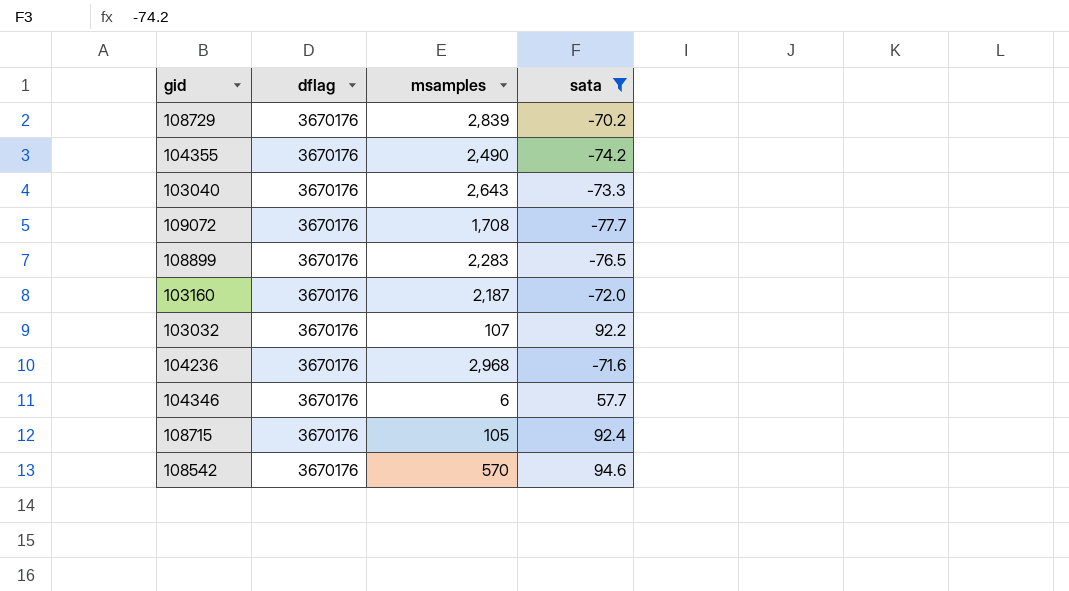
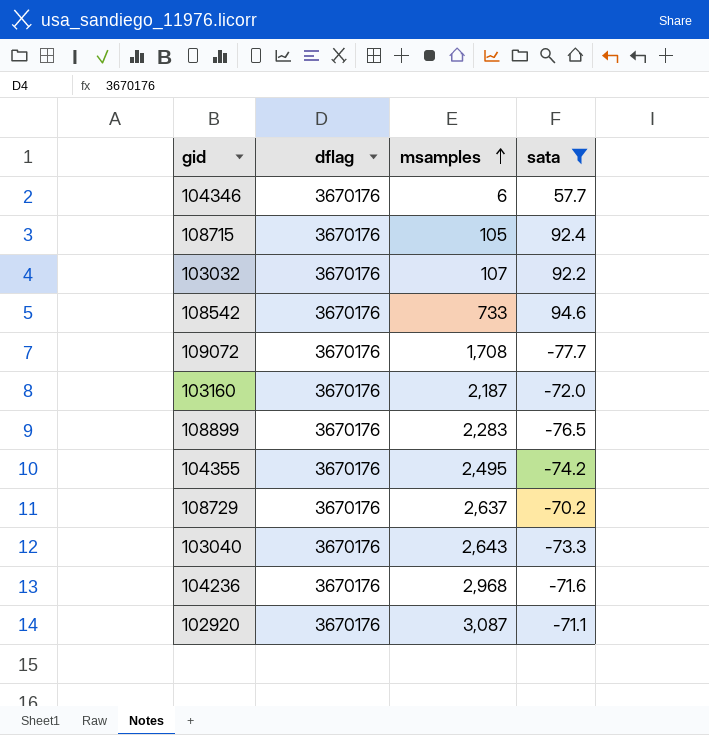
row order: none -> msamples ascending
108542 | msamples: 570 -> 733
104355 | msamples: 2,490 -> 2,495
108729 | msamples: 2,839 -> 2,637
row 102920: none -> 3670176 | 3,087 | -71.1

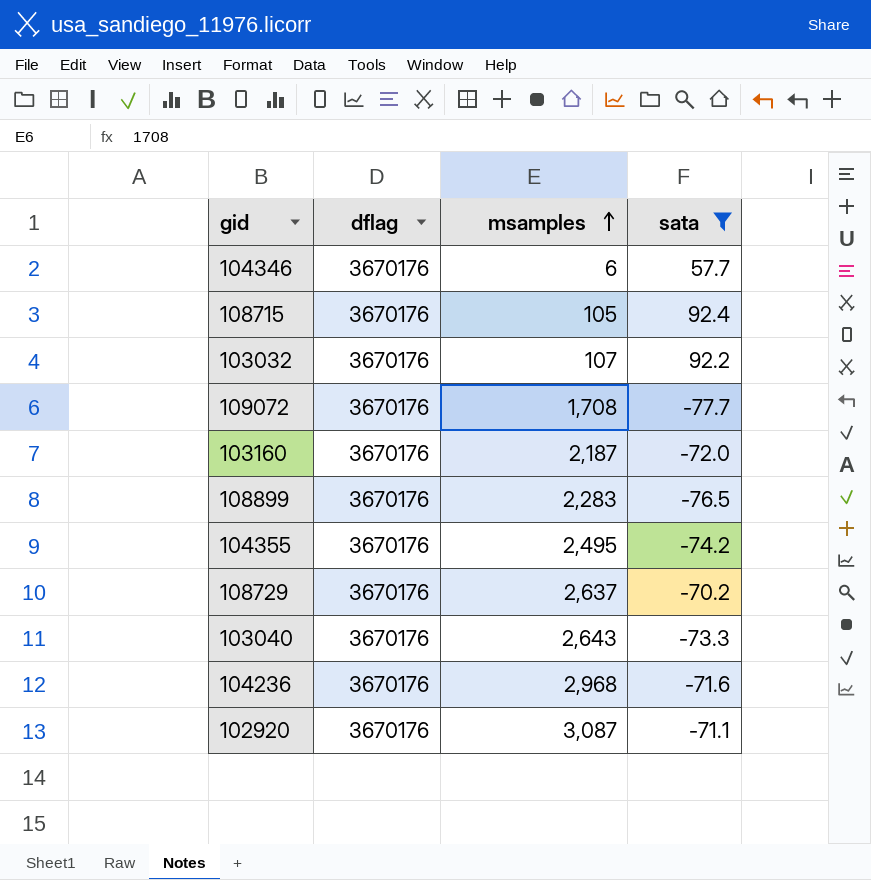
row 108542: 3670176 | 733 | 94.6 -> none

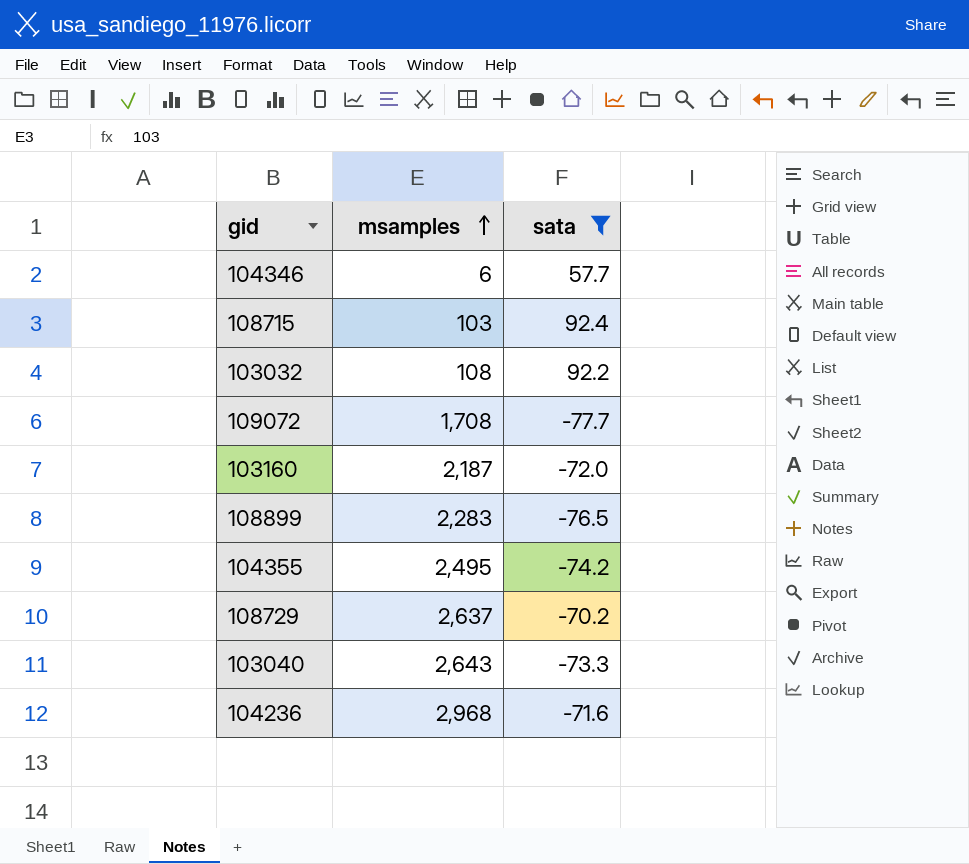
column dflag | position: 2 -> none
row 102920: 3670176 | 3,087 | -71.1 -> none
108715 | msamples: 105 -> 103
103032 | msamples: 107 -> 108

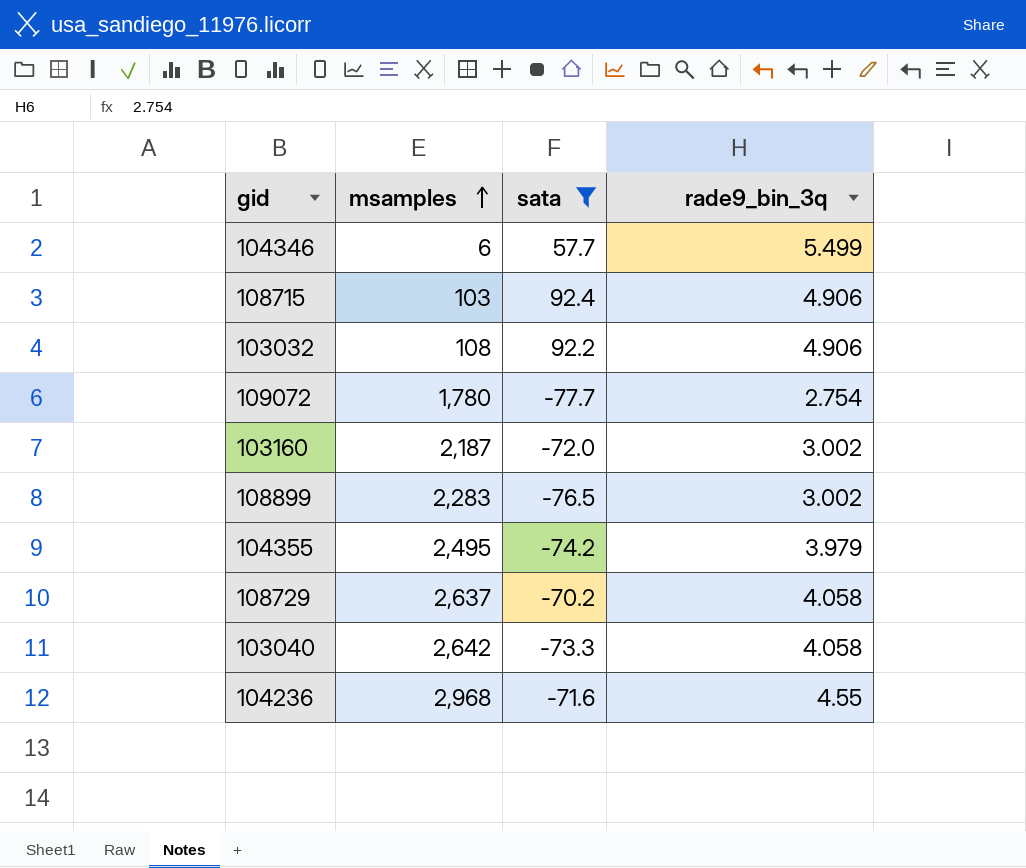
column rade9_bin_3q | position: none -> 4
109072 | msamples: 1,708 -> 1,780
103040 | msamples: 2,643 -> 2,642

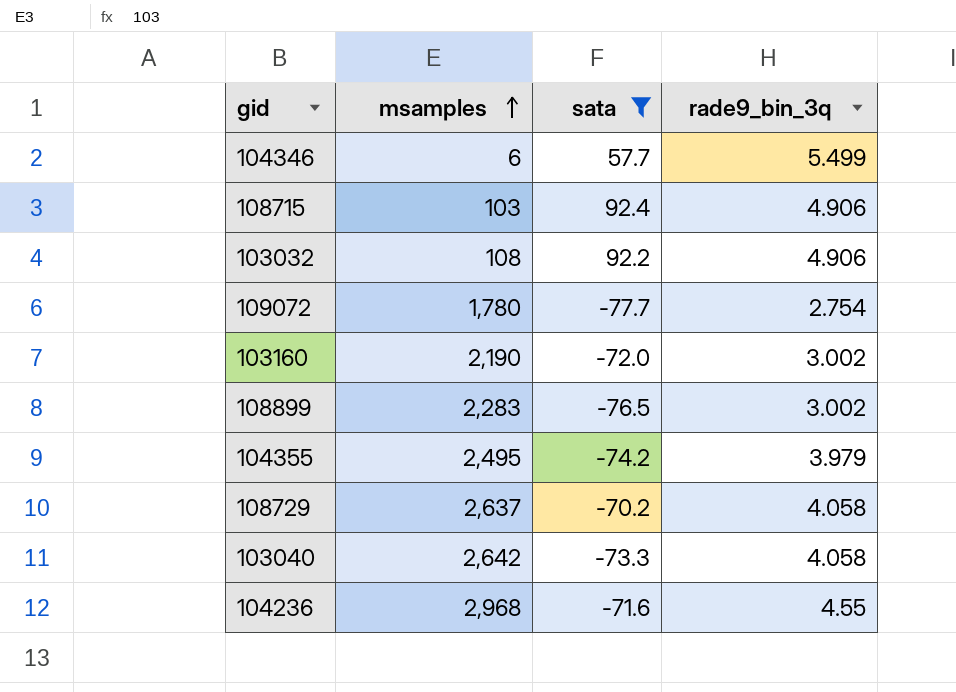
103160 | msamples: 2,187 -> 2,190

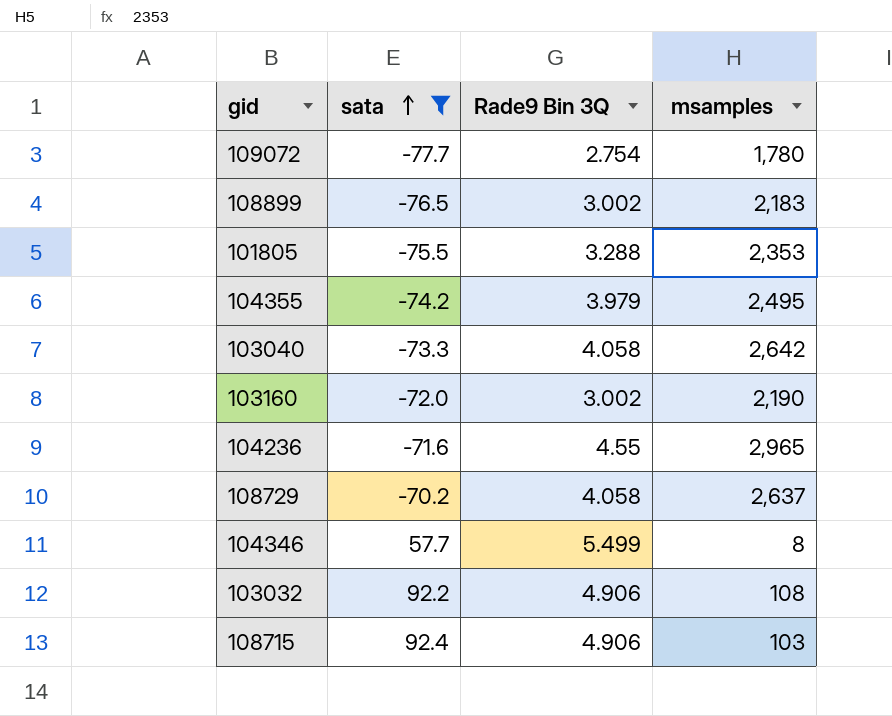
row order: msamples ascending -> sata ascending
column name: rade9_bin_3q -> Rade9 Bin 3Q
column msamples | position: 2 -> 4
108899 | msamples: 2,283 -> 2,183
row 101805: none -> -75.5 | 3.288 | 2,353
104236 | msamples: 2,968 -> 2,965
104346 | msamples: 6 -> 8

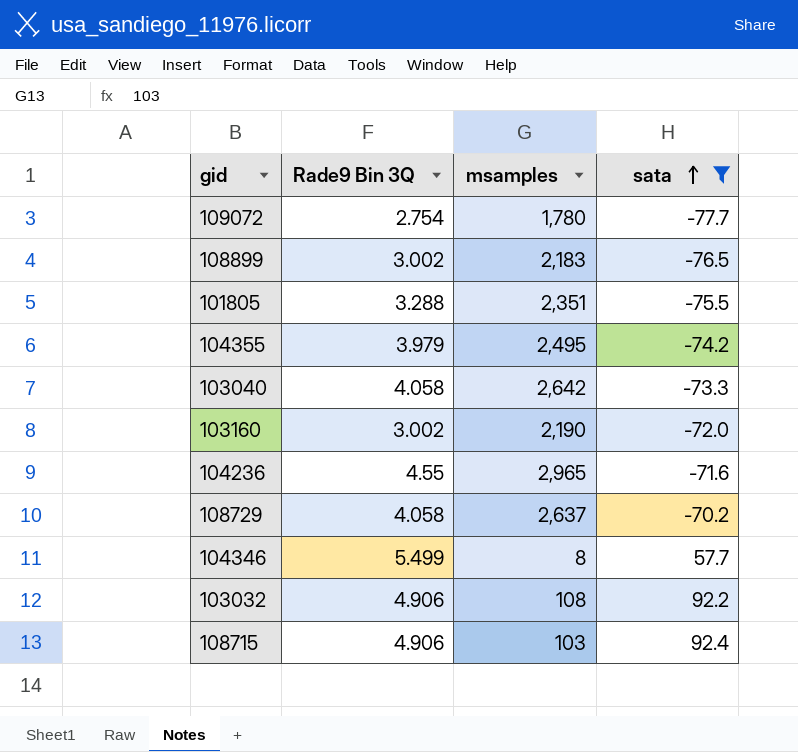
column sata | position: 2 -> 4
101805 | msamples: 2,353 -> 2,351

